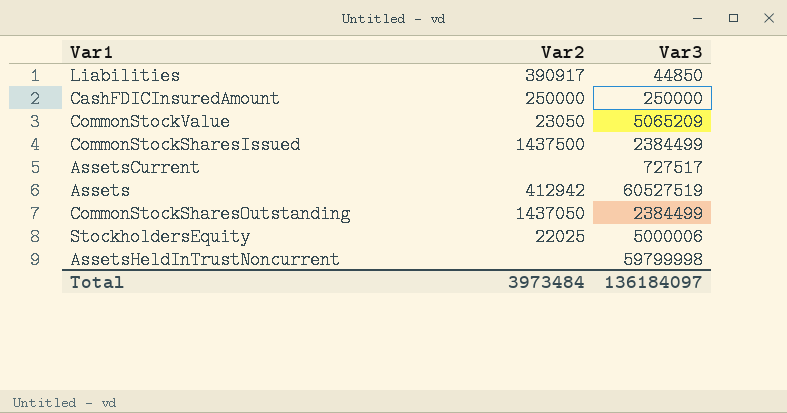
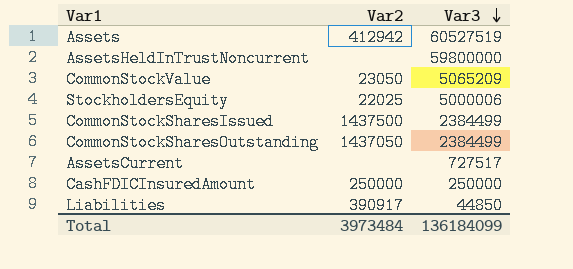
row order: none -> Var3 descending
AssetsHeldInTrustNoncurrent | Var3: 59799998 -> 59800000
Total | Var3: 136184097 -> 136184099

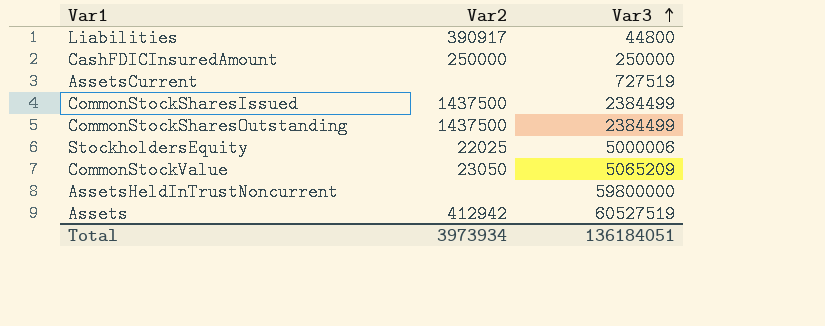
row order: Var3 descending -> Var3 ascending
Liabilities | Var3: 44850 -> 44800
AssetsCurrent | Var3: 727517 -> 727519
CommonStockSharesOutstanding | Var2: 1437050 -> 1437500
Total | Var2: 3973484 -> 3973934
Total | Var3: 136184099 -> 136184051

